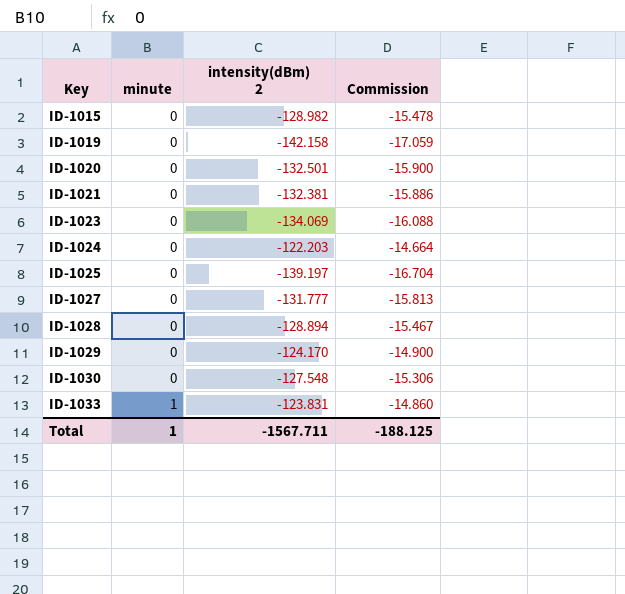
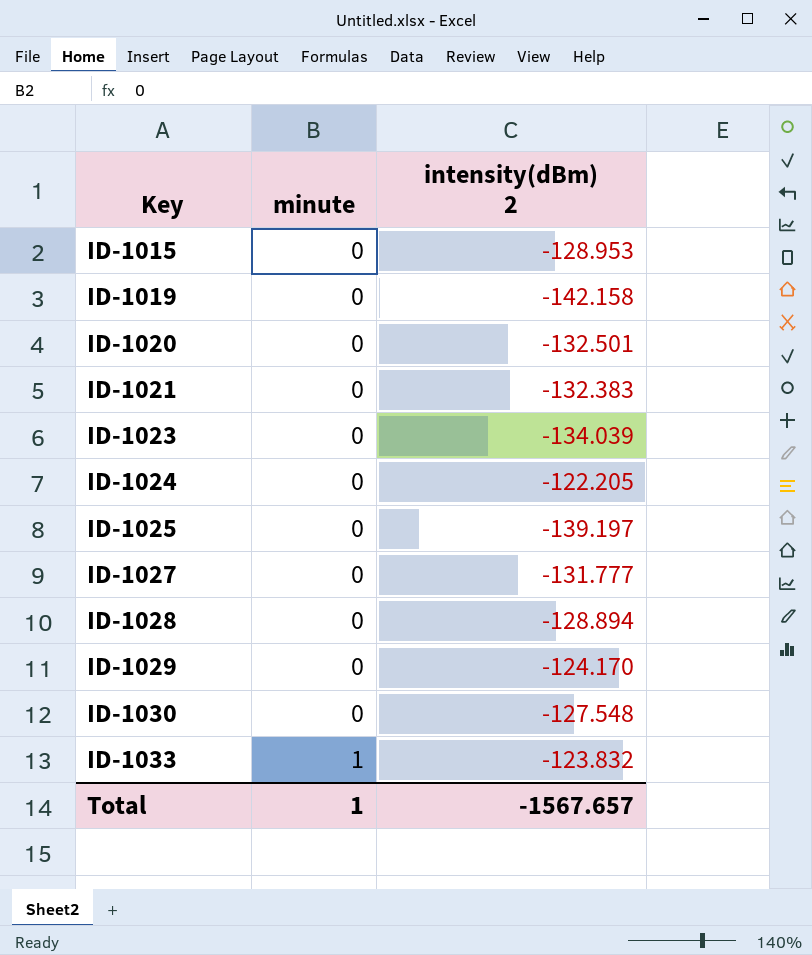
column Commission | formula: [intensity(dBm) 2] * 0.12 -> none
ID-1015 | intensity(dBm) 2: -128.982 -> -128.953
ID-1021 | intensity(dBm) 2: -132.381 -> -132.383
ID-1023 | intensity(dBm) 2: -134.069 -> -134.039
ID-1024 | intensity(dBm) 2: -122.203 -> -122.205
ID-1033 | intensity(dBm) 2: -123.831 -> -123.832
Total | intensity(dBm) 2: -1567.711 -> -1567.657

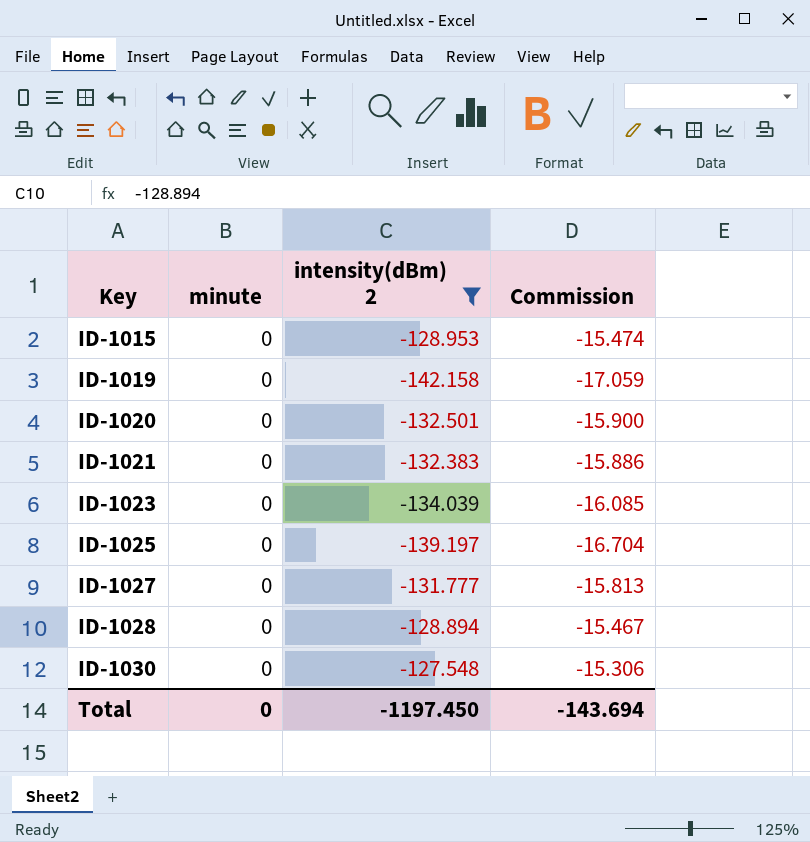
filter: none -> intensity(dBm) 2 <= -127.548
column Commission | formula: none -> [intensity(dBm) 2] * 0.12
Total | minute: 1 -> 0
Total | intensity(dBm) 2: -1567.657 -> -1197.450

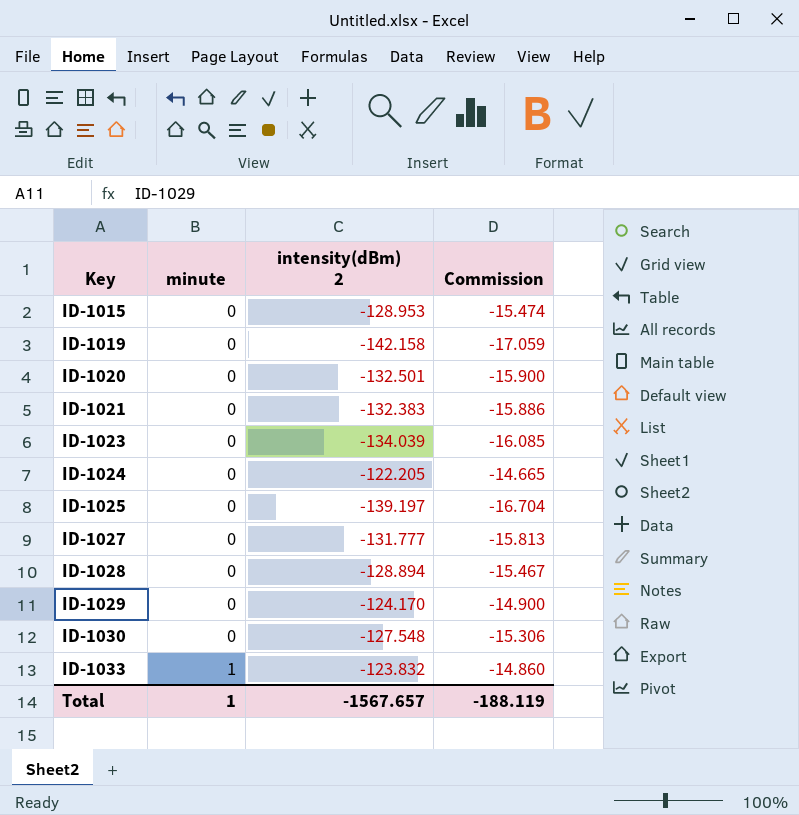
filter: intensity(dBm) 2 <= -127.548 -> none
Total | minute: 0 -> 1
Total | intensity(dBm) 2: -1197.450 -> -1567.657
Total | Commission: -143.694 -> -188.119

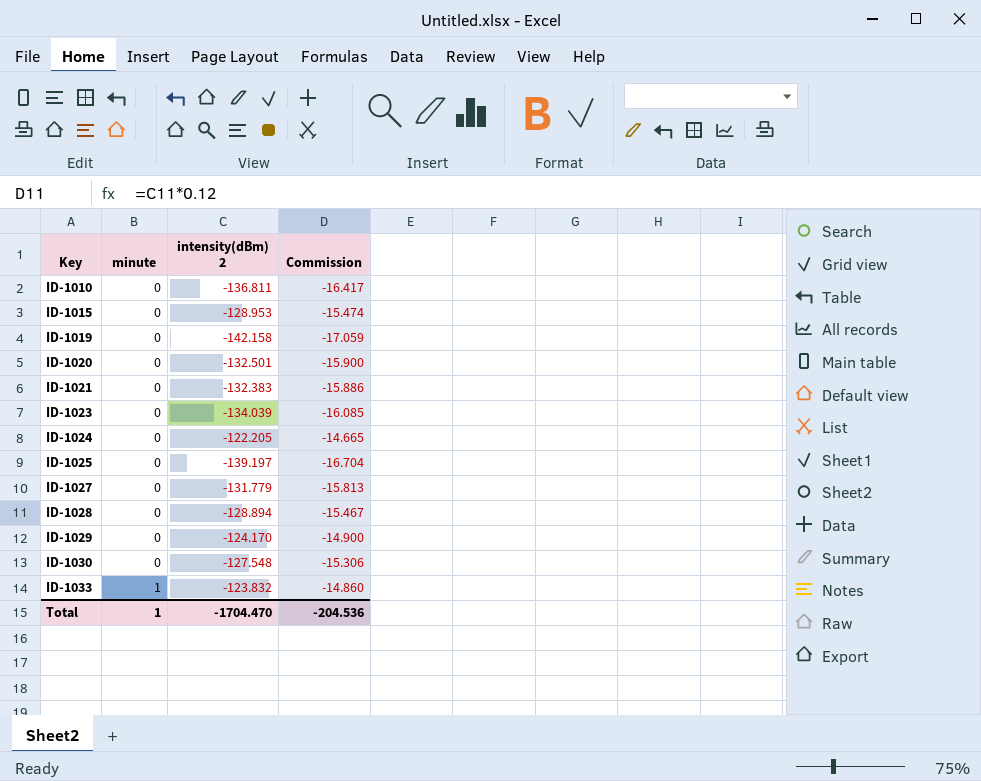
row ID-1010: none -> 0 | -136.811 | -16.417
ID-1027 | intensity(dBm) 2: -131.777 -> -131.779
Total | intensity(dBm) 2: -1567.657 -> -1704.470
Total | Commission: -188.119 -> -204.536

